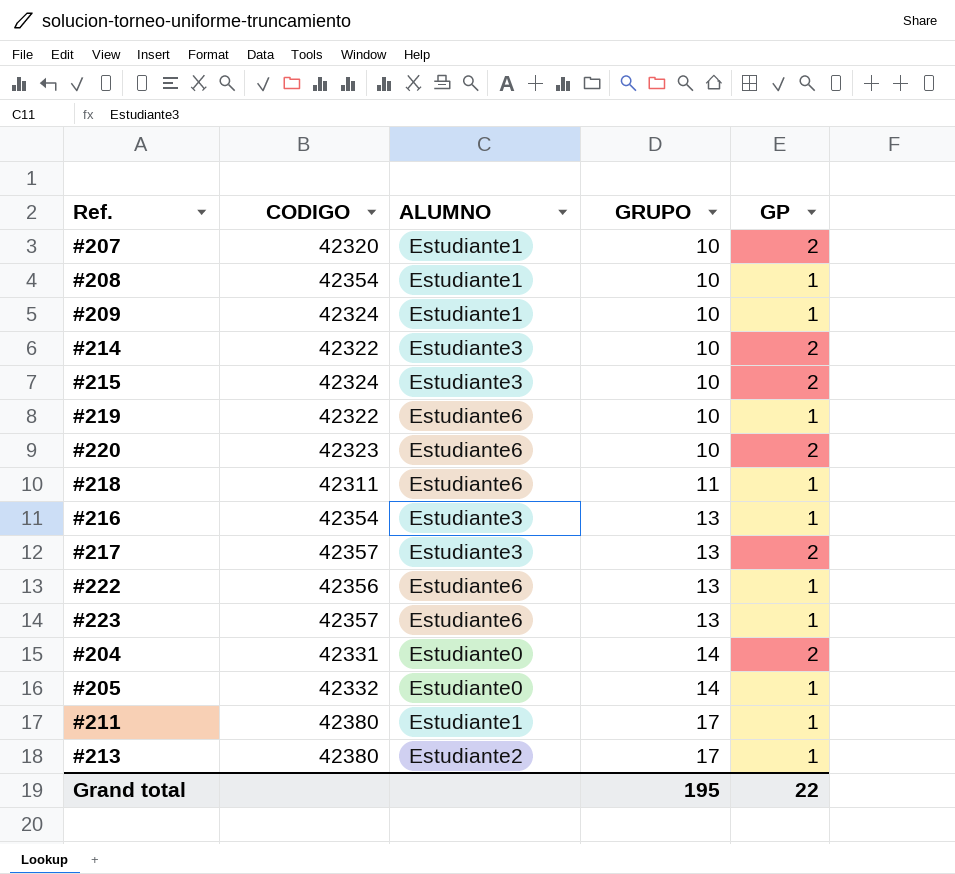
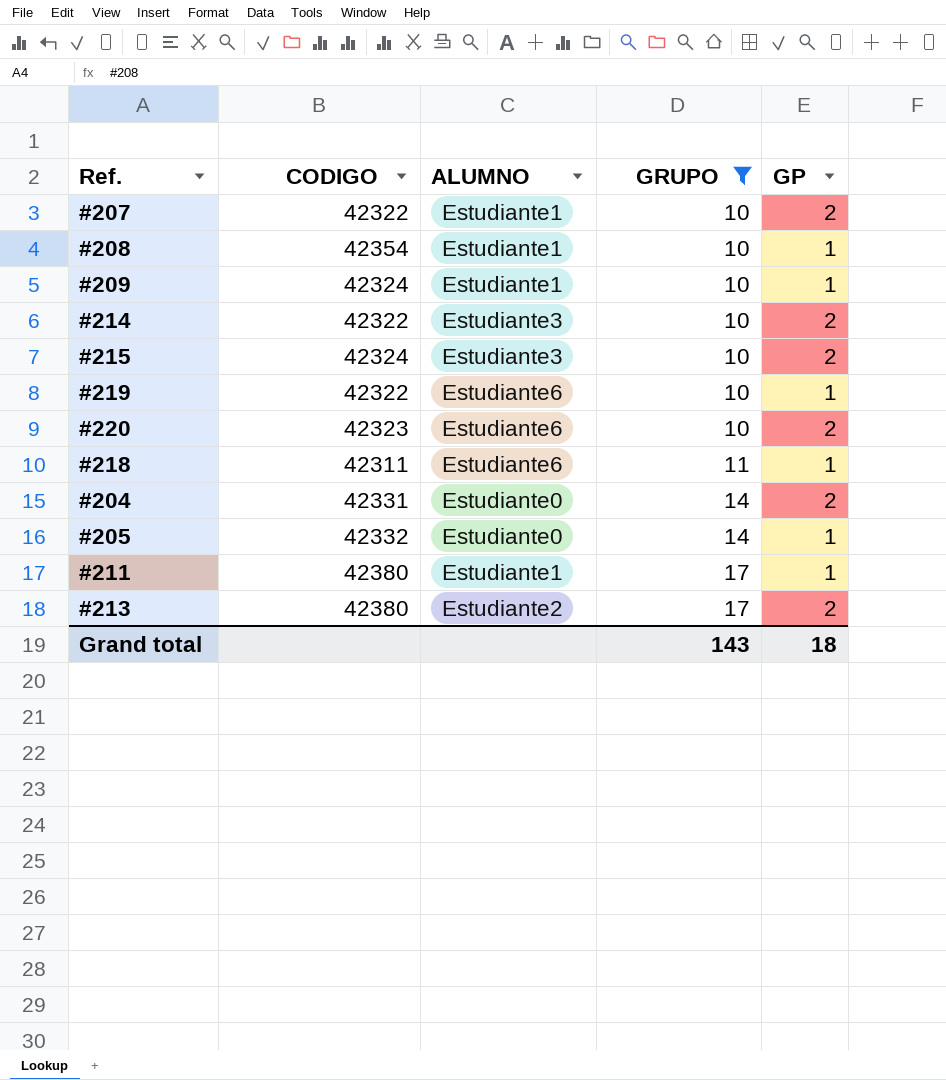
filter: none -> GRUPO != 13
#207 | CODIGO: 42320 -> 42322
#213 | GP: 1 -> 2
Grand total | GRUPO: 195 -> 143
Grand total | GP: 22 -> 18

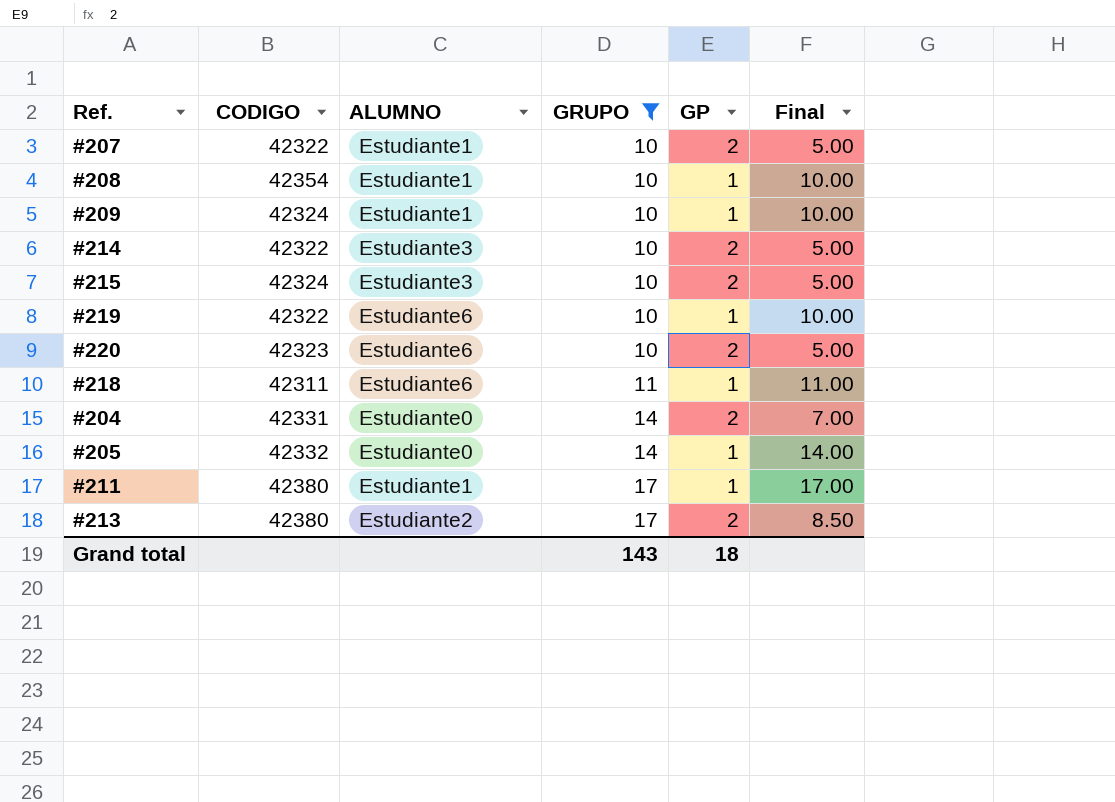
column Final | formula: none -> [GRUPO] / [GP]

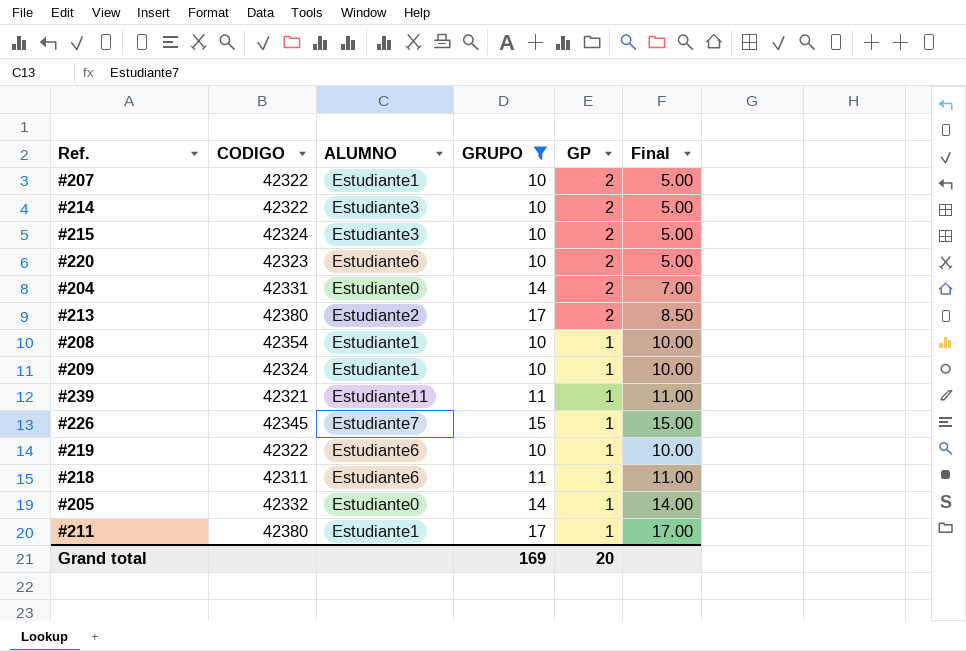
row order: GRUPO ascending -> GP descending
row #239: none -> 42321 | Estudiante11 | 11 | 1 | 11.00
row #226: none -> 42345 | Estudiante7 | 15 | 1 | 15.00
Grand total | GRUPO: 143 -> 169
Grand total | GP: 18 -> 20

